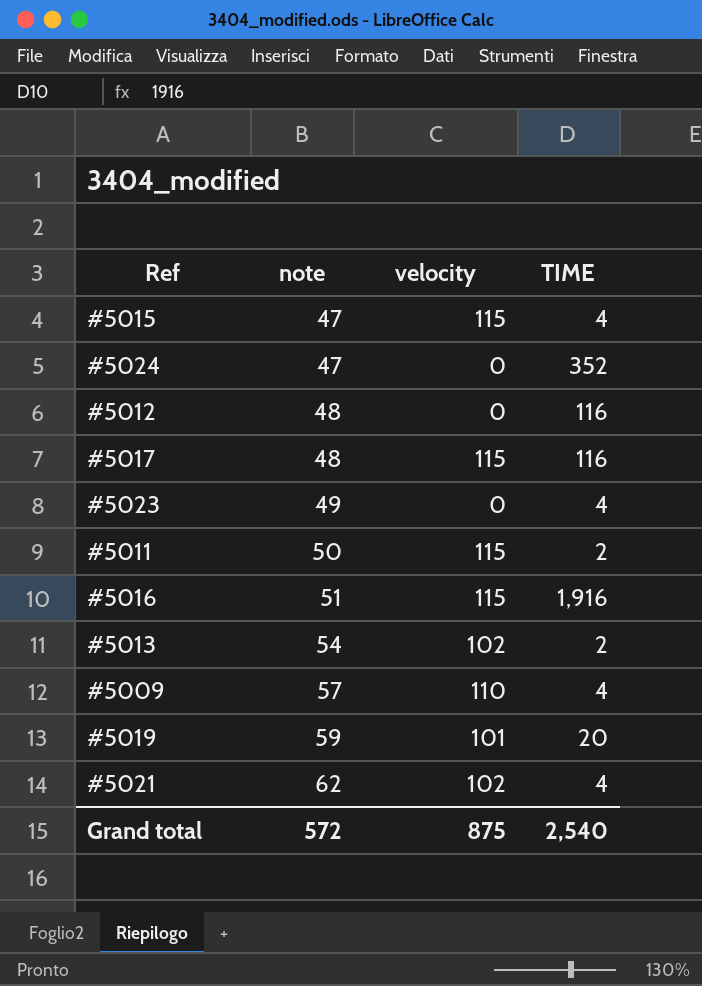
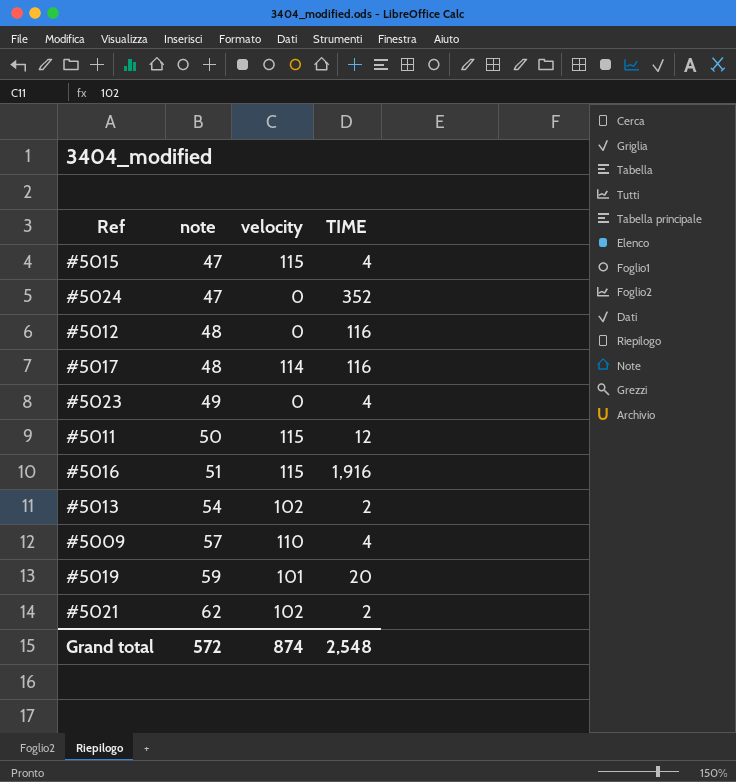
#5017 | velocity: 115 -> 114
#5011 | TIME: 2 -> 12
#5021 | TIME: 4 -> 2
Grand total | velocity: 875 -> 874
Grand total | TIME: 2,540 -> 2,548

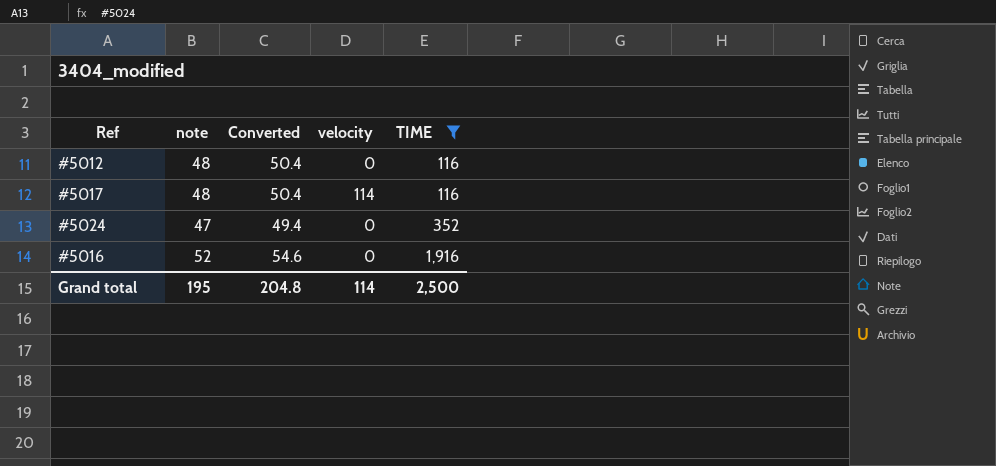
filter: none -> TIME >= 116
row order: note ascending -> TIME ascending
column Converted | formula: none -> [note] * 1.05
#5016 | note: 51 -> 52
#5016 | velocity: 115 -> 0
Grand total | note: 572 -> 195
Grand total | velocity: 874 -> 114
Grand total | TIME: 2,548 -> 2,500

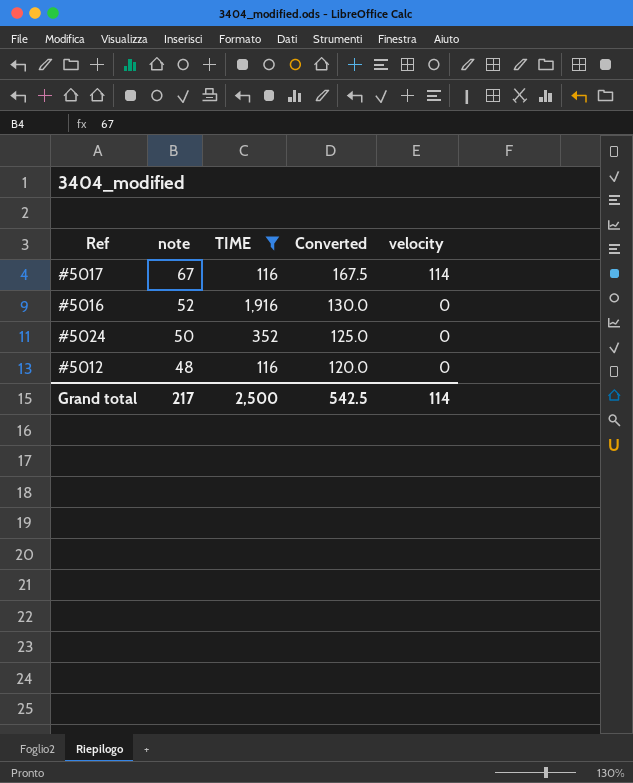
row order: TIME ascending -> note descending
column TIME | position: 5 -> 3
column Converted | formula: [note] * 1.05 -> [note] * 2.5
#5017 | note: 48 -> 67
#5024 | note: 47 -> 50
Grand total | note: 195 -> 217
Grand total | Converted: 204.8 -> 542.5

